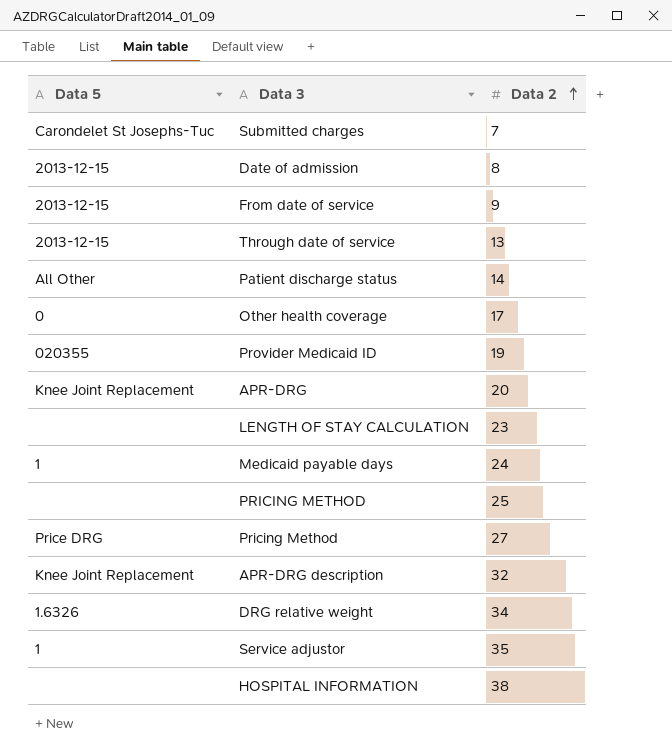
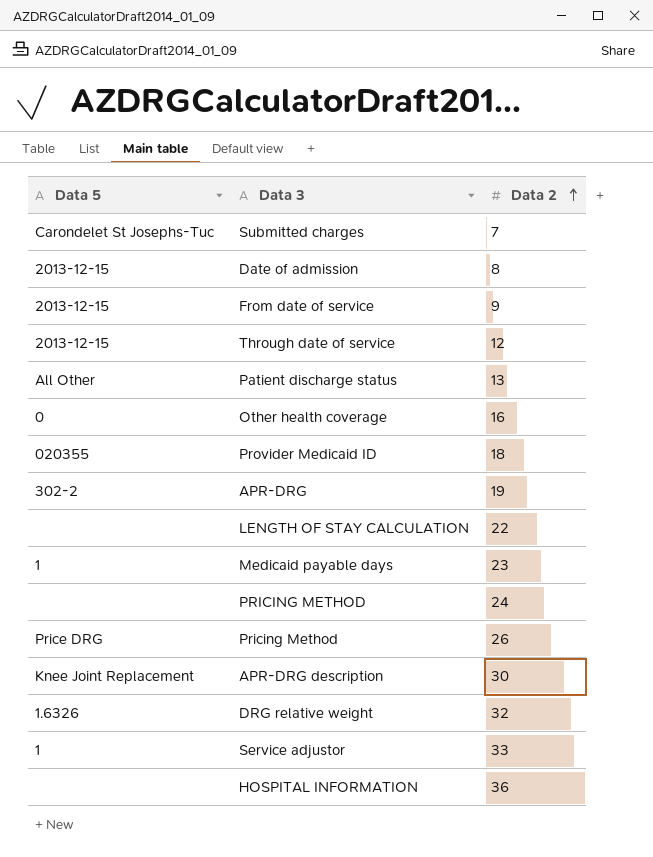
Through date of service | Data 2: 13 -> 12
Patient discharge status | Data 2: 14 -> 13
Other health coverage | Data 2: 17 -> 16
Provider Medicaid ID | Data 2: 19 -> 18
APR-DRG | Data 5: Knee Joint Replacement -> 302-2
APR-DRG | Data 2: 20 -> 19
LENGTH OF STAY CALCULATION | Data 2: 23 -> 22
Medicaid payable days | Data 2: 24 -> 23
PRICING METHOD | Data 2: 25 -> 24
Pricing Method | Data 2: 27 -> 26
APR-DRG description | Data 2: 32 -> 30
DRG relative weight | Data 2: 34 -> 32
Service adjustor | Data 2: 35 -> 33
HOSPITAL INFORMATION | Data 2: 38 -> 36

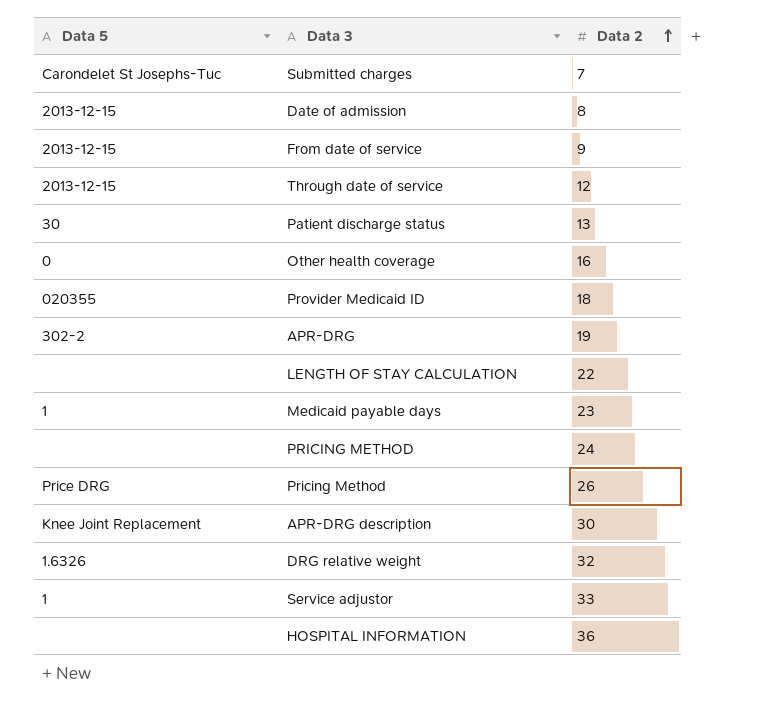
Patient discharge status | Data 5: All Other -> 30

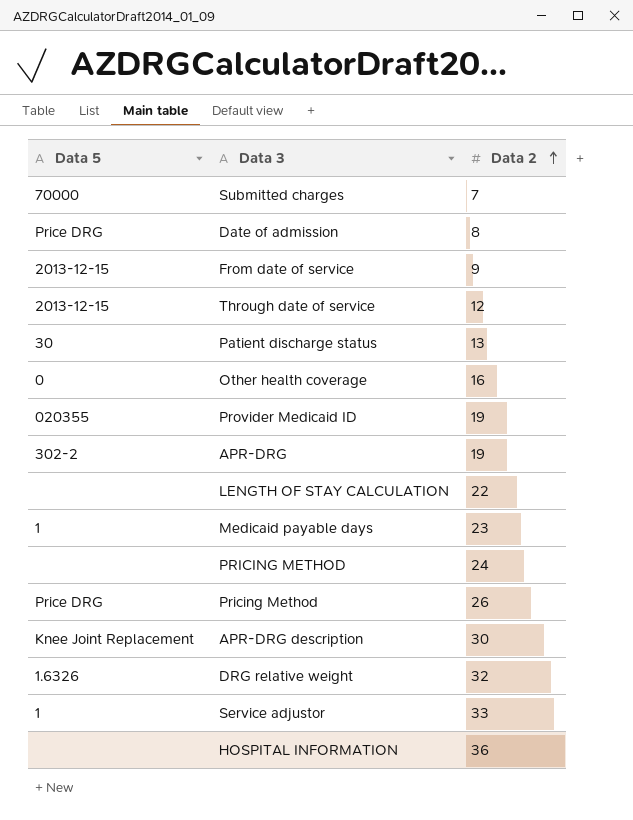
Submitted charges | Data 5: Carondelet St Josephs-Tuc -> 70000
Date of admission | Data 5: 2013-12-15 -> Price DRG
Provider Medicaid ID | Data 2: 18 -> 19

